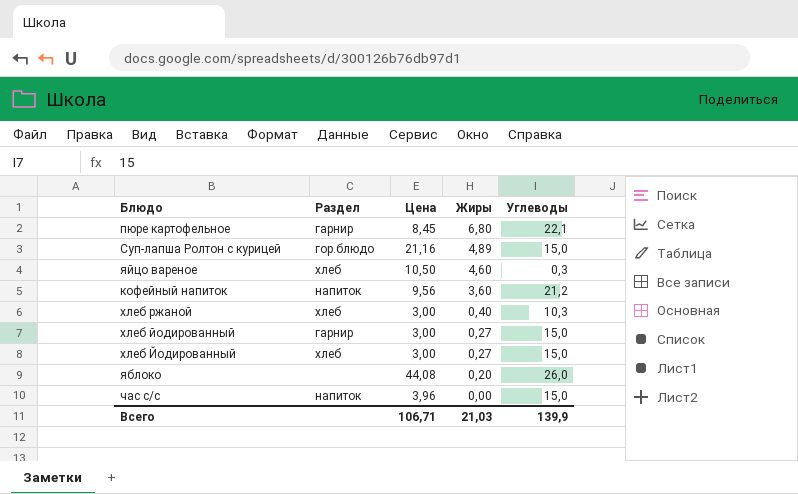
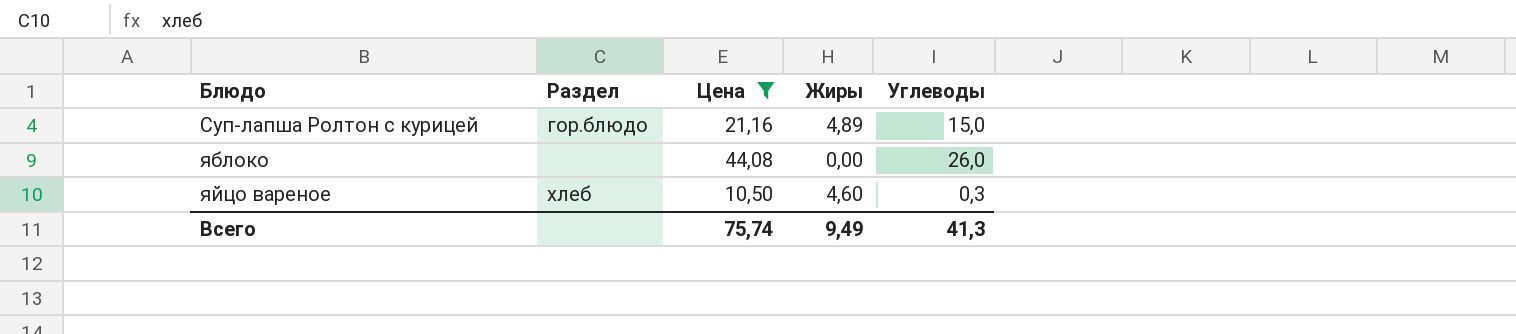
filter: none -> Цена >= 10,50
row order: Жиры descending -> Блюдо ascending
яблоко | Жиры: 0,20 -> 0,00
Всего | Цена: 106,71 -> 75,74
Всего | Жиры: 21,03 -> 9,49
Всего | Углеводы: 139,9 -> 41,3

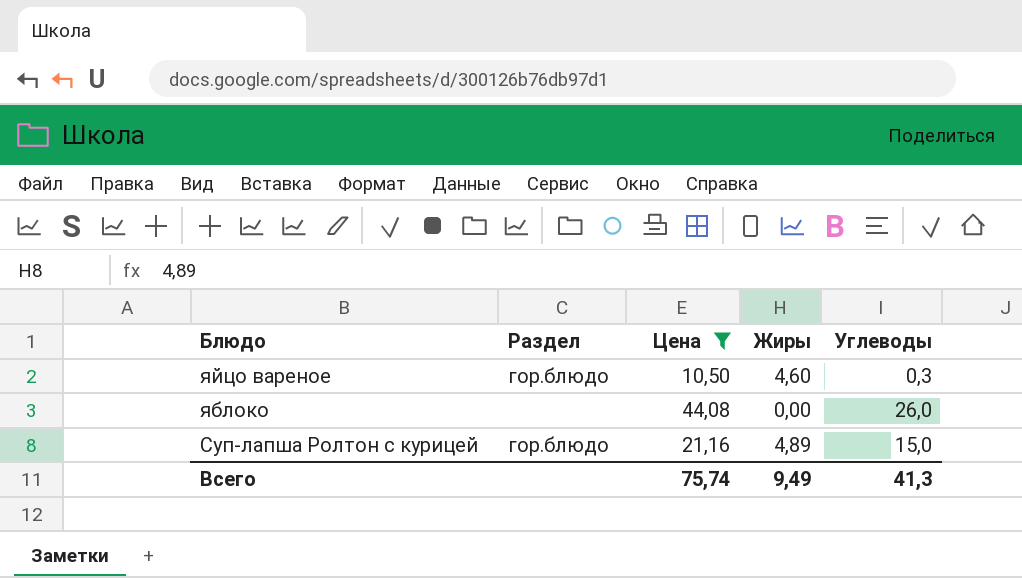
row order: Блюдо ascending -> Блюдо descending
яйцо вареное | Раздел: хлеб -> гор.блюдо

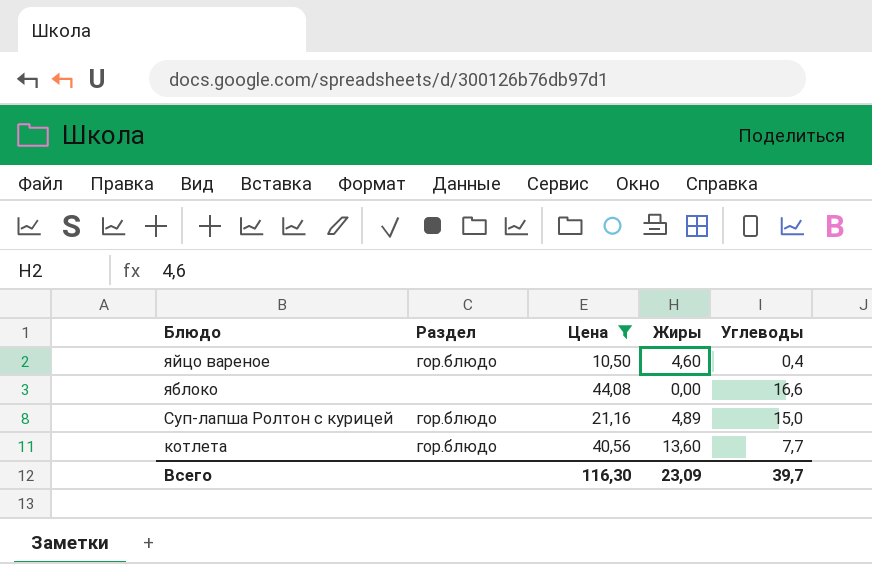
яйцо вареное | Углеводы: 0,3 -> 0,4
яблоко | Углеводы: 26,0 -> 16,6
row котлета: none -> гор.блюдо | 40,56 | 13,60 | 7,7
Всего | Цена: 75,74 -> 116,30
Всего | Жиры: 9,49 -> 23,09
Всего | Углеводы: 41,3 -> 39,7

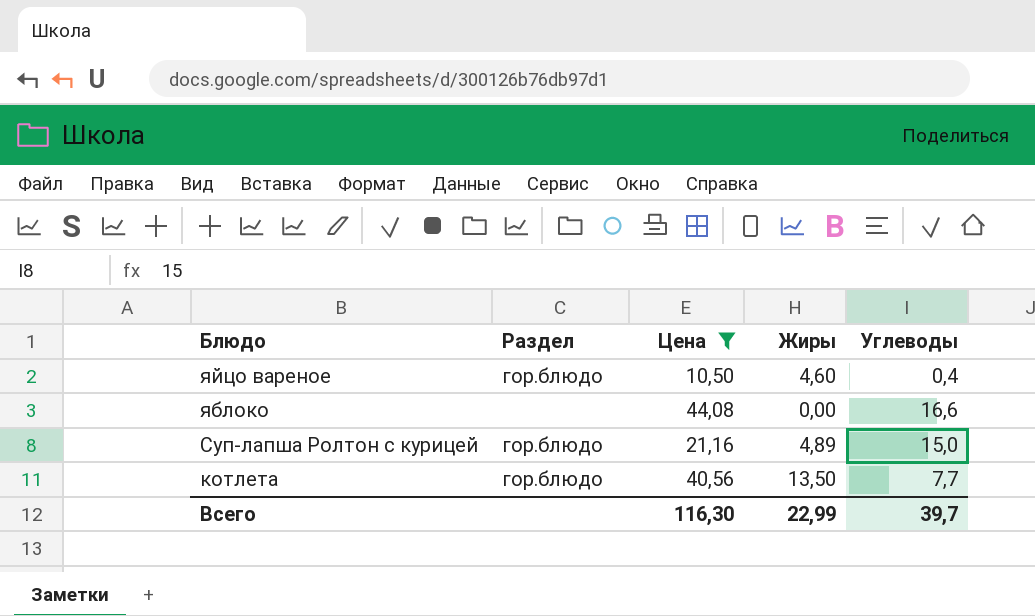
котлета | Жиры: 13,60 -> 13,50
Всего | Жиры: 23,09 -> 22,99

